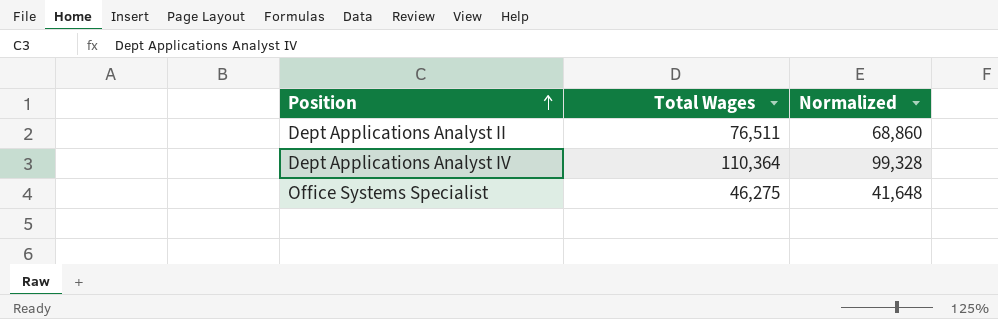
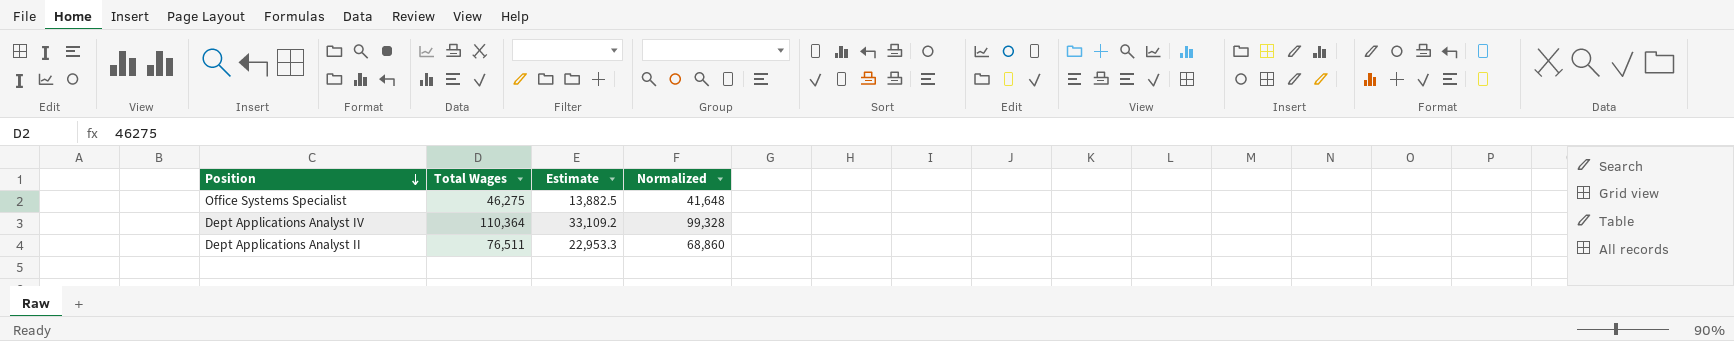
row order: Position ascending -> Position descending
column Estimate | formula: none -> [Total Wages] * 0.3

